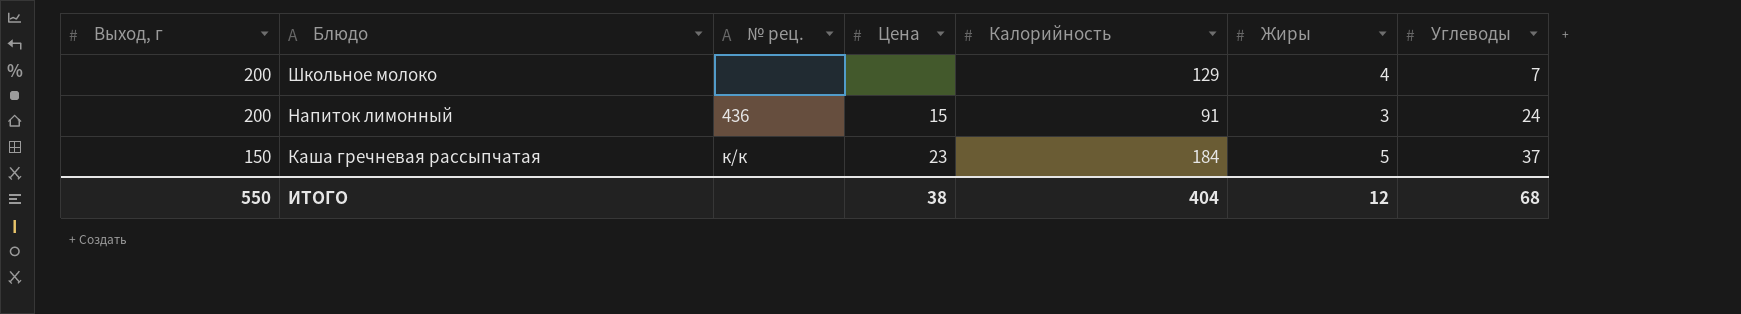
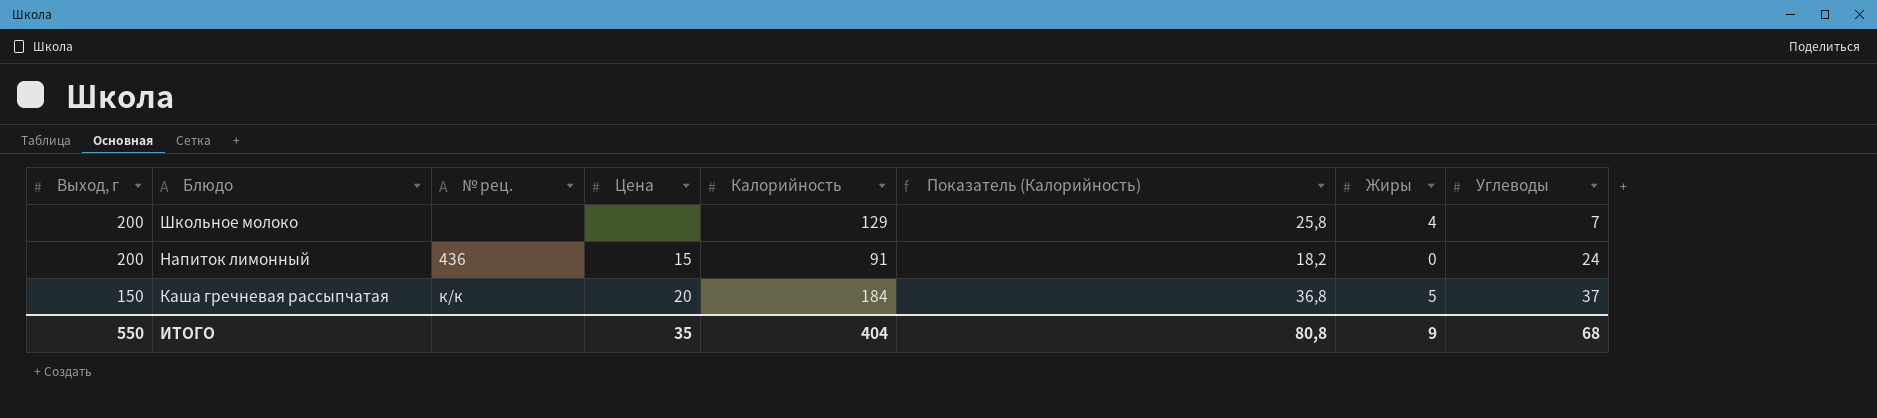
column Показатель (Калорийность) | formula: none -> [Калорийность] * 0,2
Напиток лимонный | Жиры: 3 -> 0
Каша гречневая рассыпчатая | Цена: 23 -> 20
ИТОГО | Цена: 38 -> 35
ИТОГО | Жиры: 12 -> 9

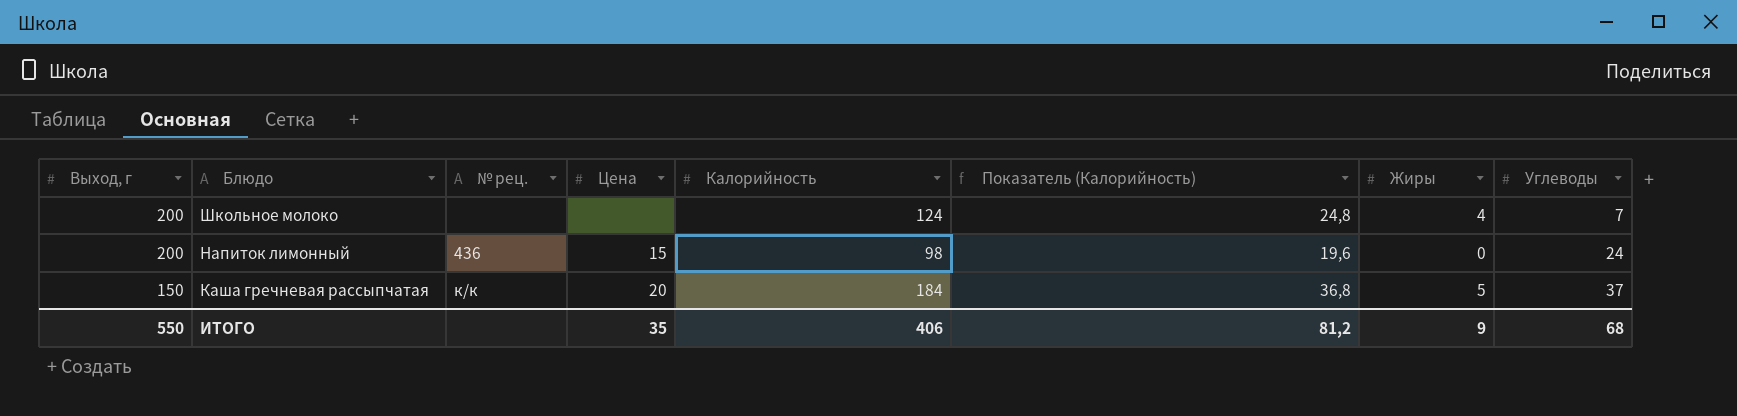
Школьное молоко | Калорийность: 129 -> 124
Школьное молоко | Показатель (Калорийность): 25,8 -> 24,8
Напиток лимонный | Калорийность: 91 -> 98
Напиток лимонный | Показатель (Калорийность): 18,2 -> 19,6
ИТОГО | Калорийность: 404 -> 406
ИТОГО | Показатель (Калорийность): 80,8 -> 81,2

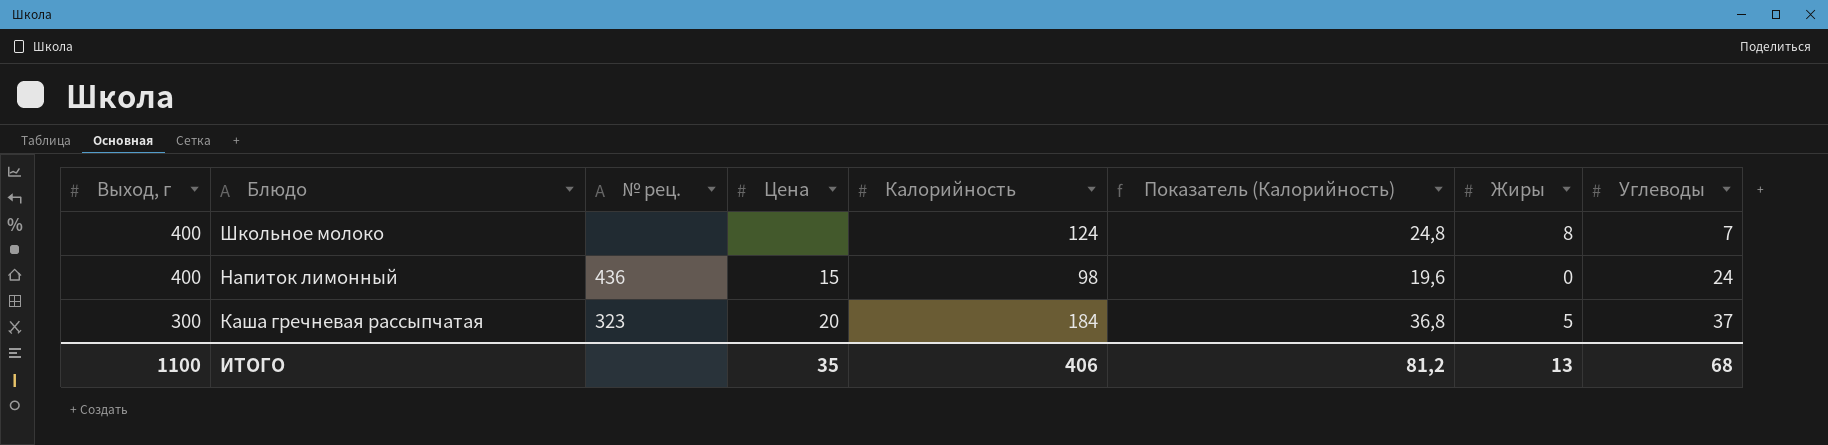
Школьное молоко | Выход, г: 200 -> 400
Школьное молоко | Жиры: 4 -> 8
Напиток лимонный | Выход, г: 200 -> 400
Каша гречневая рассыпчатая | Выход, г: 150 -> 300
Каша гречневая рассыпчатая | № рец.: к/к -> 323
ИТОГО | Выход, г: 550 -> 1100
ИТОГО | Жиры: 9 -> 13

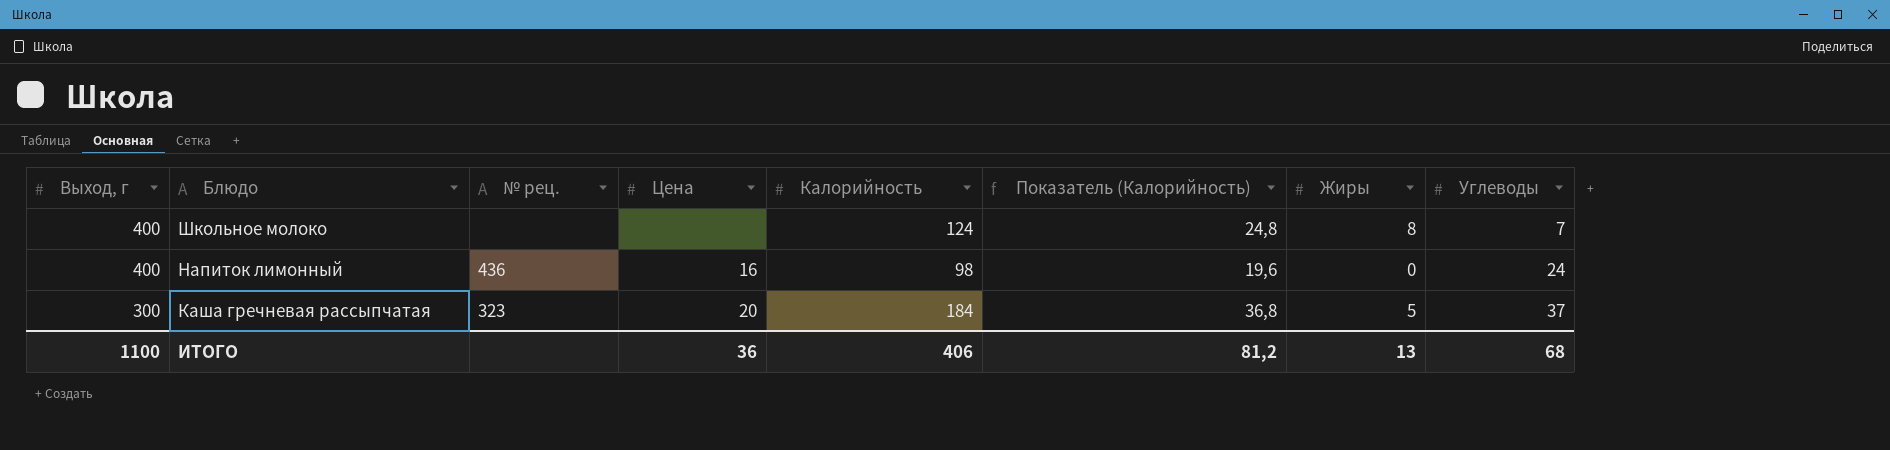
Напиток лимонный | Цена: 15 -> 16
ИТОГО | Цена: 35 -> 36

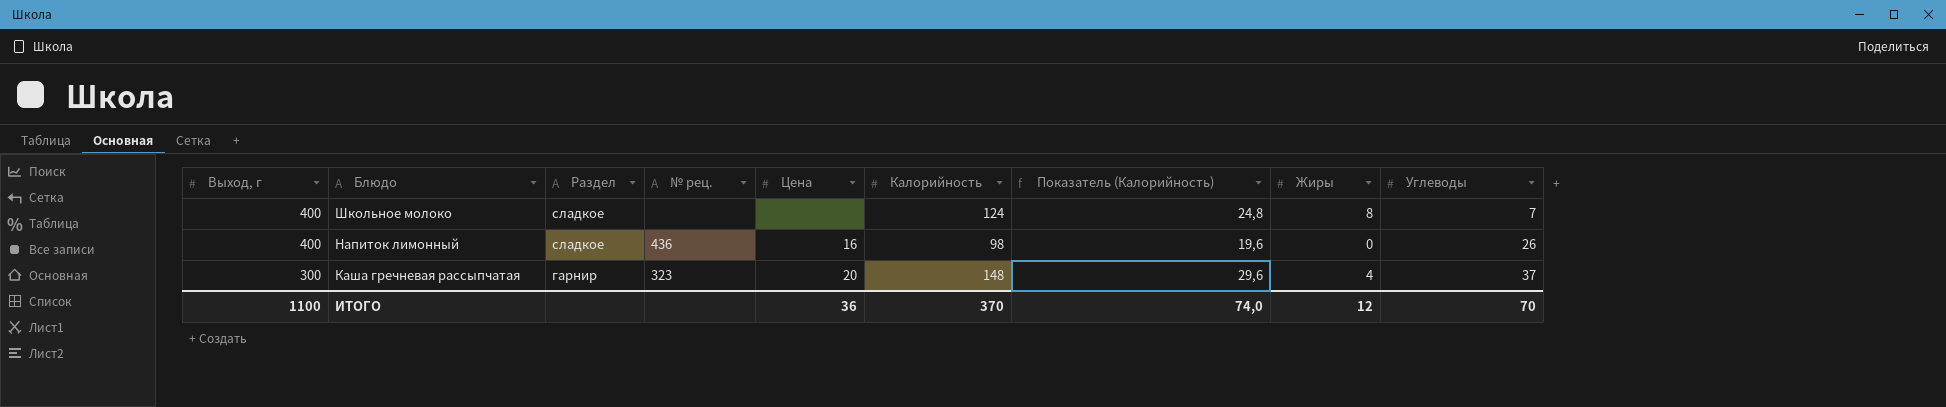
column Раздел | position: none -> 3
Напиток лимонный | Углеводы: 24 -> 26
Каша гречневая рассыпчатая | Калорийность: 184 -> 148
Каша гречневая рассыпчатая | Показатель (Калорийность): 36,8 -> 29,6
Каша гречневая рассыпчатая | Жиры: 5 -> 4
ИТОГО | Калорийность: 406 -> 370
ИТОГО | Показатель (Калорийность): 81,2 -> 74,0
ИТОГО | Жиры: 13 -> 12
ИТОГО | Углеводы: 68 -> 70

